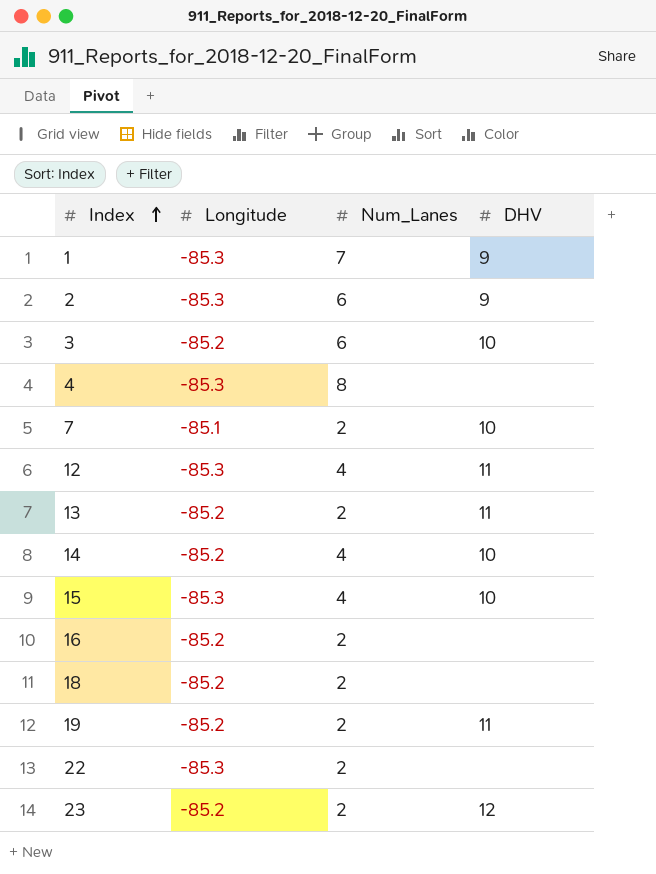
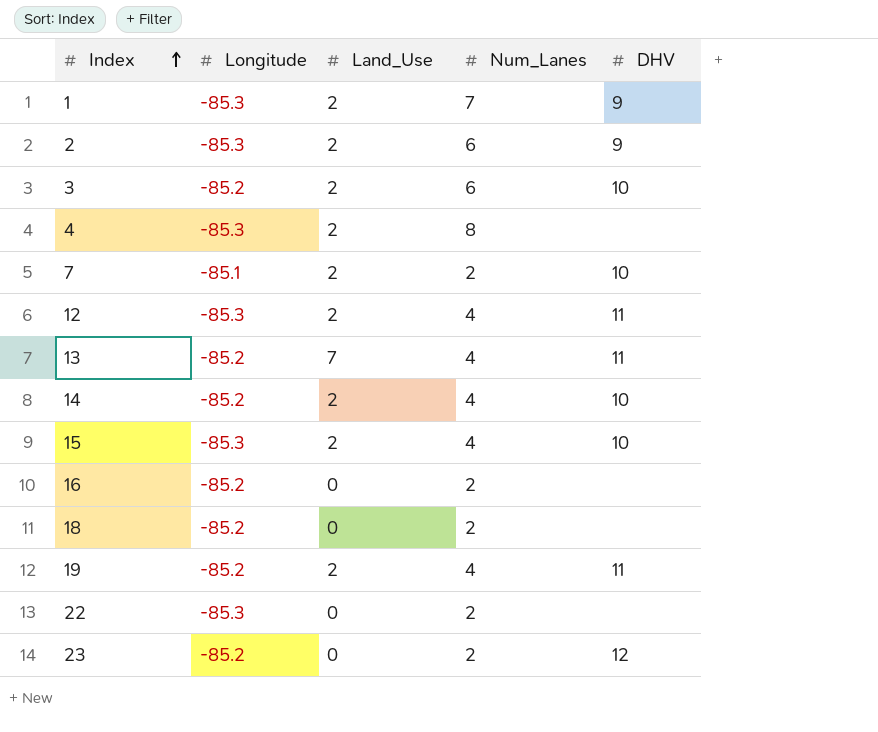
column Land_Use | position: none -> 3
13 | Num_Lanes: 2 -> 4
19 | Num_Lanes: 2 -> 4

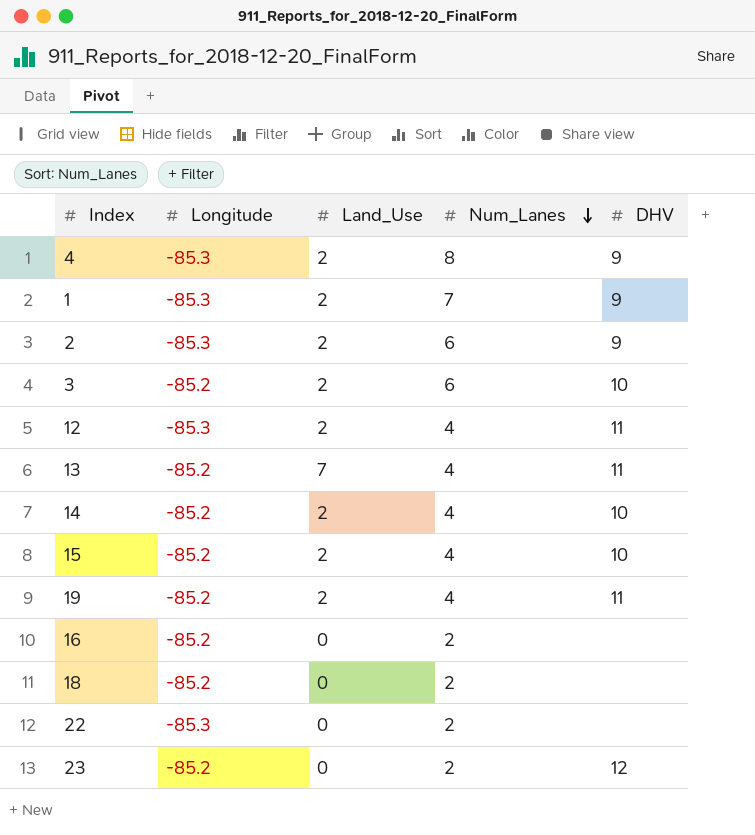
row order: Index ascending -> Num_Lanes descending
row 7: -85.1 | 2 | 2 | 10 -> none
4 | DHV: none -> 9
15 | Longitude: -85.3 -> -85.2

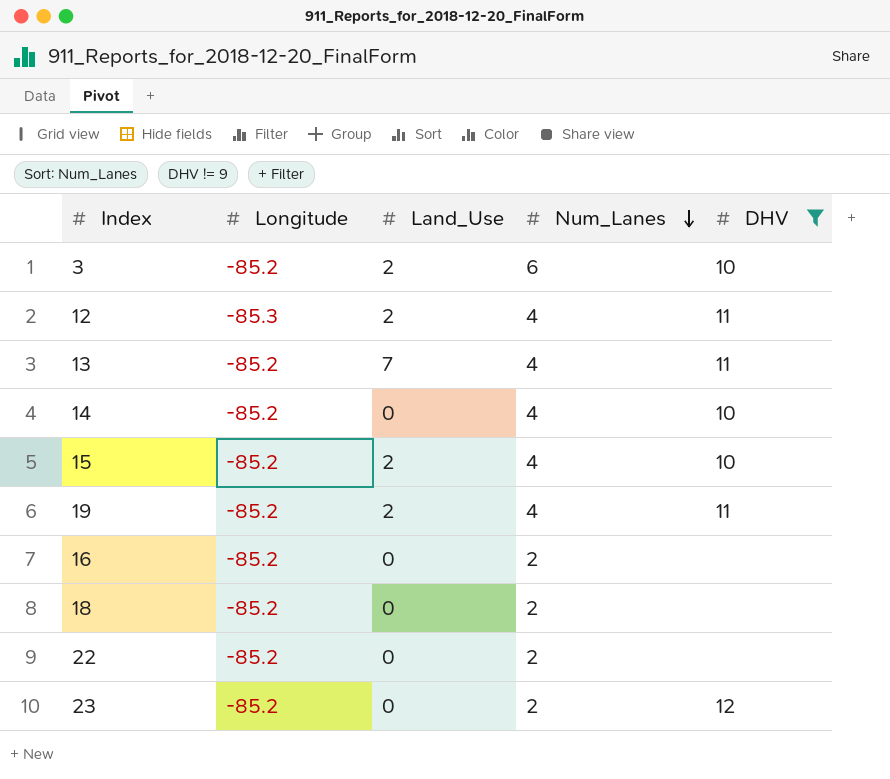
filter: none -> DHV != 9
14 | Land_Use: 2 -> 0
22 | Longitude: -85.3 -> -85.2

